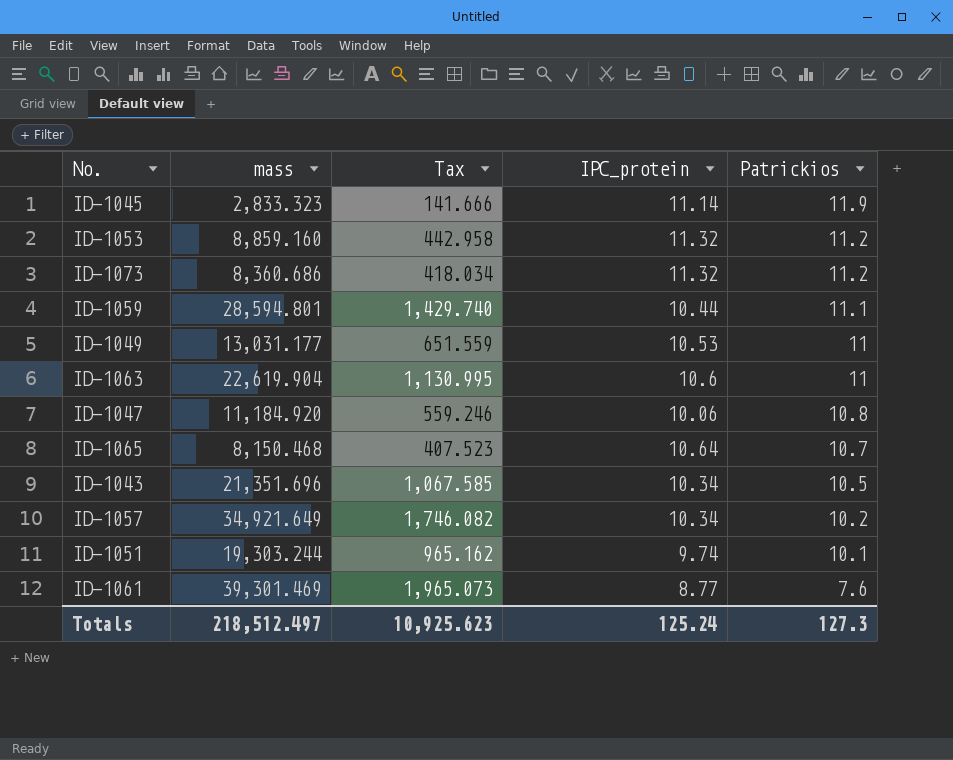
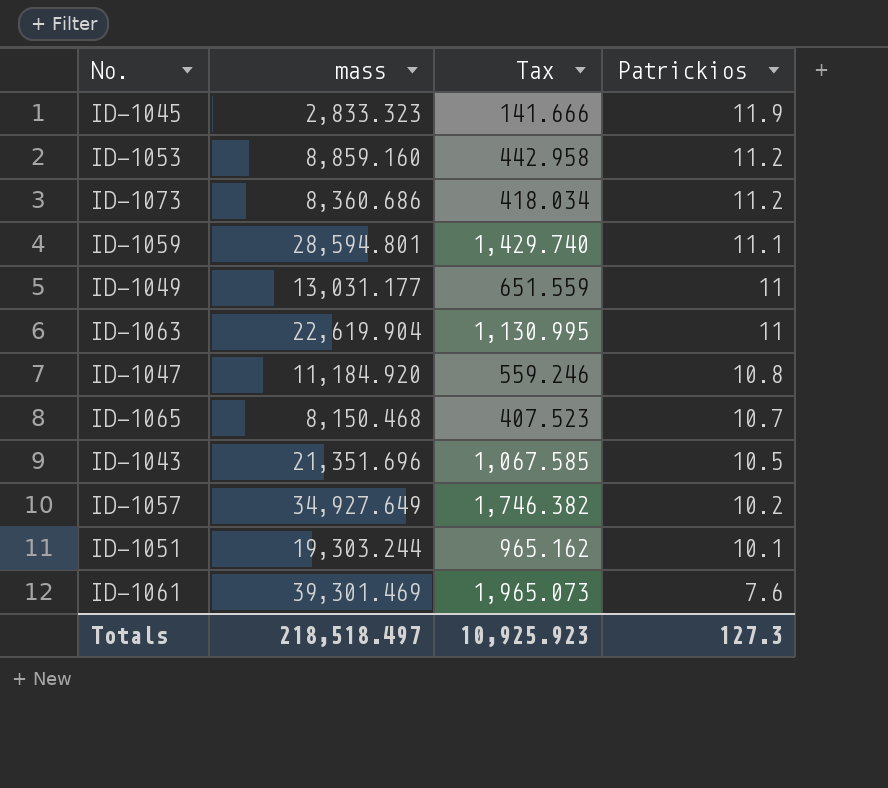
column IPC_protein | position: 4 -> none
ID-1057 | mass: 34,921.649 -> 34,927.649
ID-1057 | Tax: 1,746.082 -> 1,746.382
Totals | mass: 218,512.497 -> 218,518.497
Totals | Tax: 10,925.623 -> 10,925.923

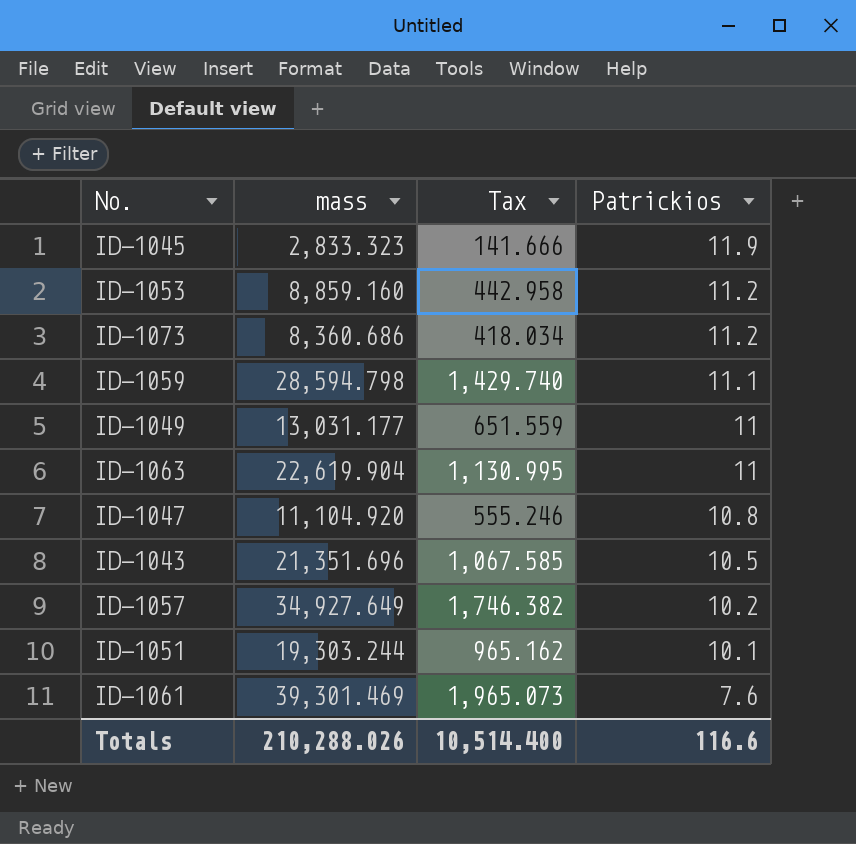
row ID-1065: 8,150.468 | 407.523 | 10.7 -> none
ID-1059 | mass: 28,594.801 -> 28,594.798
ID-1047 | mass: 11,184.920 -> 11,104.920
ID-1047 | Tax: 559.246 -> 555.246
Totals | mass: 218,518.497 -> 210,288.026
Totals | Tax: 10,925.923 -> 10,514.400
Totals | Patrickios: 127.3 -> 116.6

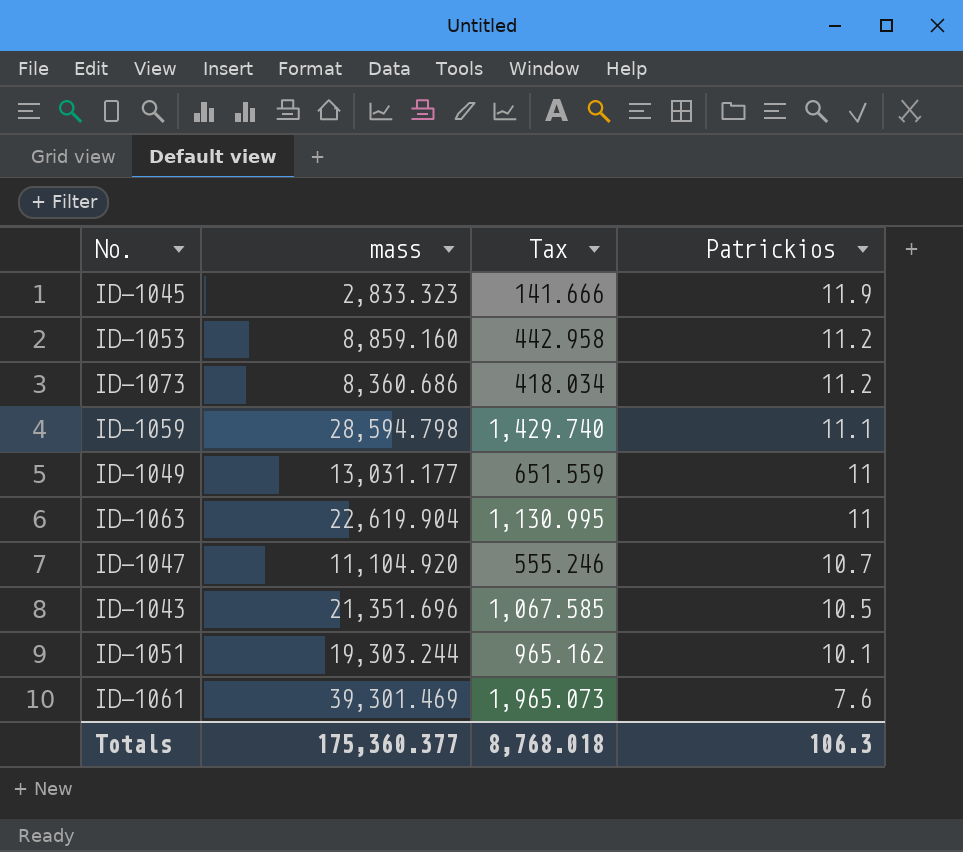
row ID-1057: 34,927.649 | 1,746.382 | 10.2 -> none
ID-1047 | Patrickios: 10.8 -> 10.7
Totals | mass: 210,288.026 -> 175,360.377
Totals | Tax: 10,514.400 -> 8,768.018
Totals | Patrickios: 116.6 -> 106.3

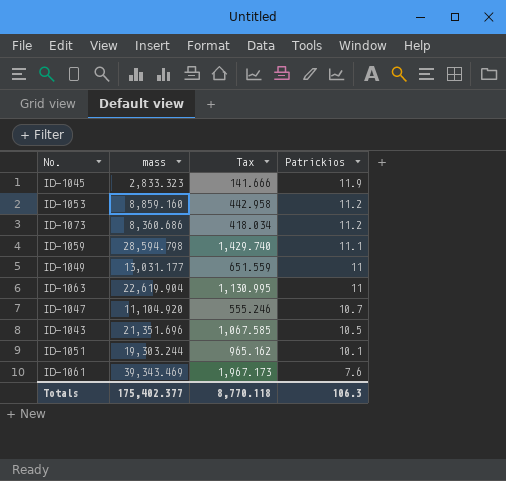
ID-1061 | mass: 39,301.469 -> 39,343.469
ID-1061 | Tax: 1,965.073 -> 1,967.173
Totals | mass: 175,360.377 -> 175,402.377
Totals | Tax: 8,768.018 -> 8,770.118

